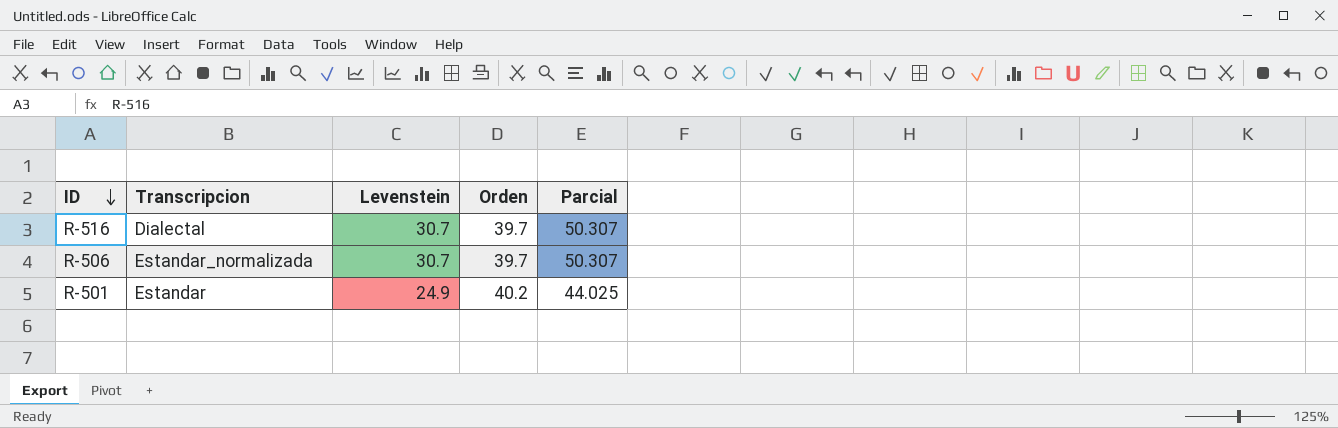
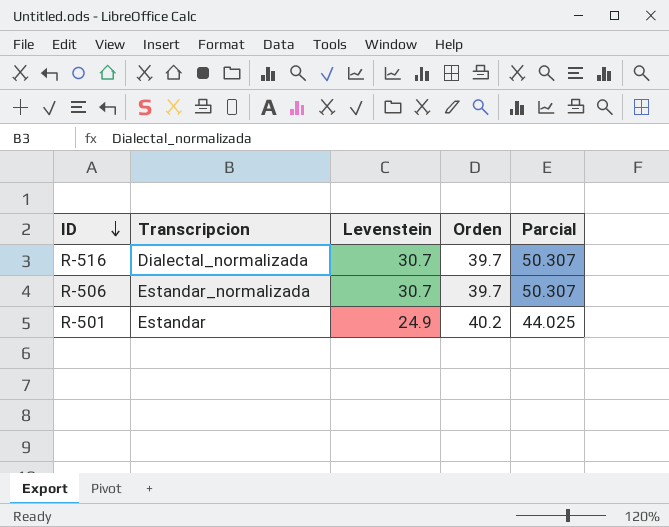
R-516 | Transcripcion: Dialectal -> Dialectal_normalizada

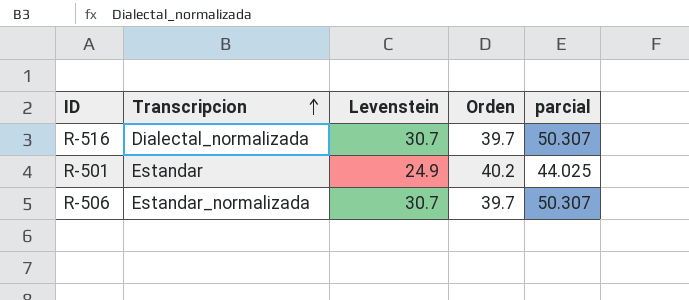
row order: ID descending -> Transcripcion ascending
column name: Parcial -> parcial

